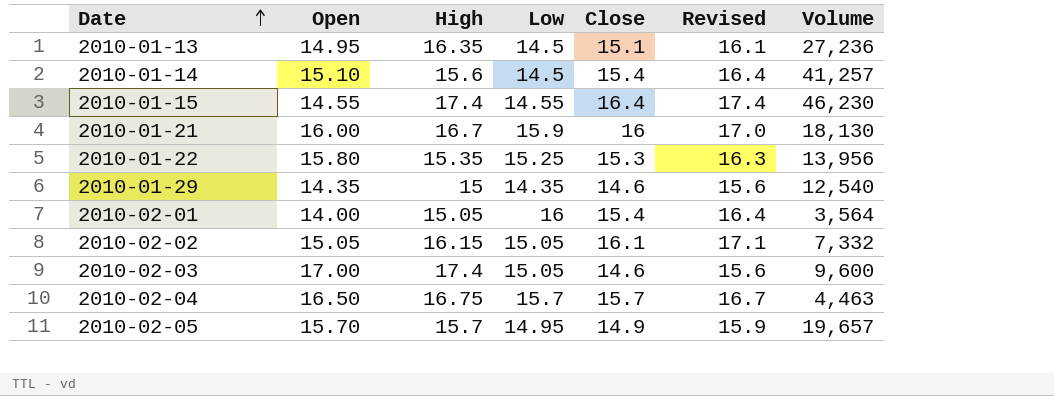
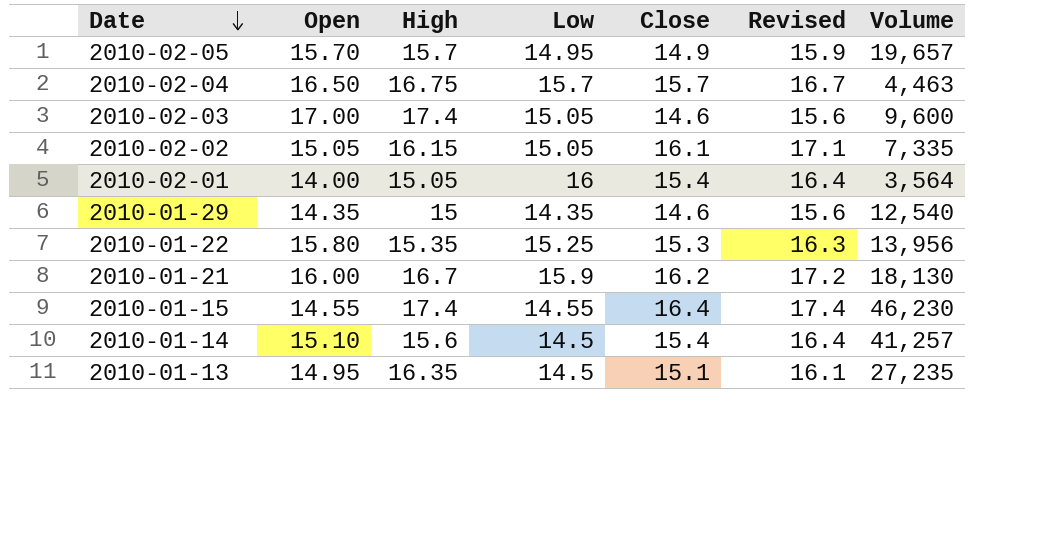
row order: Date ascending -> Date descending
2010-02-02 | Volume: 7,332 -> 7,335
2010-01-21 | Close: 16 -> 16.2
2010-01-21 | Revised: 17.0 -> 17.2
2010-01-13 | Volume: 27,236 -> 27,235

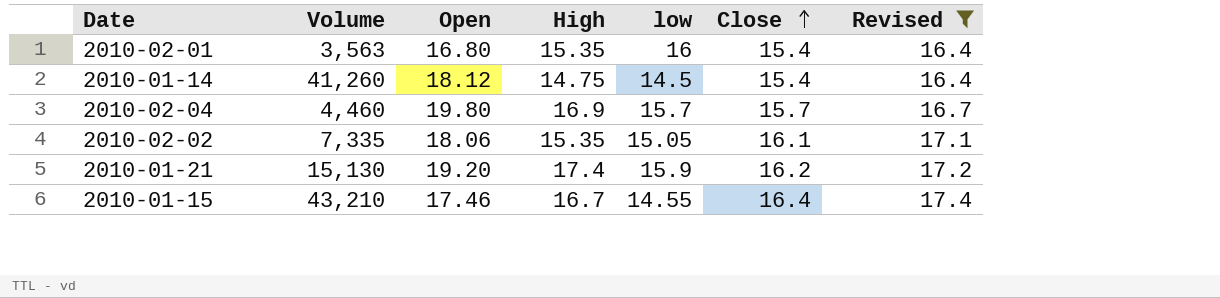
filter: none -> Revised >= 16.4
row order: Date descending -> Close ascending
column Volume | position: 7 -> 2
column name: Low -> low
2010-02-01 | Volume: 3,564 -> 3,563
2010-02-01 | Open: 14.00 -> 16.80
2010-02-01 | High: 15.05 -> 15.35
2010-01-14 | Volume: 41,257 -> 41,260
2010-01-14 | Open: 15.10 -> 18.12
2010-01-14 | High: 15.6 -> 14.75
2010-02-04 | Volume: 4,463 -> 4,460
2010-02-04 | Open: 16.50 -> 19.80
2010-02-04 | High: 16.75 -> 16.9
2010-02-02 | Open: 15.05 -> 18.06
2010-02-02 | High: 16.15 -> 15.35
2010-01-21 | Volume: 18,130 -> 15,130
2010-01-21 | Open: 16.00 -> 19.20
2010-01-21 | High: 16.7 -> 17.4
2010-01-15 | Volume: 46,230 -> 43,210
2010-01-15 | Open: 14.55 -> 17.46
2010-01-15 | High: 17.4 -> 16.7

